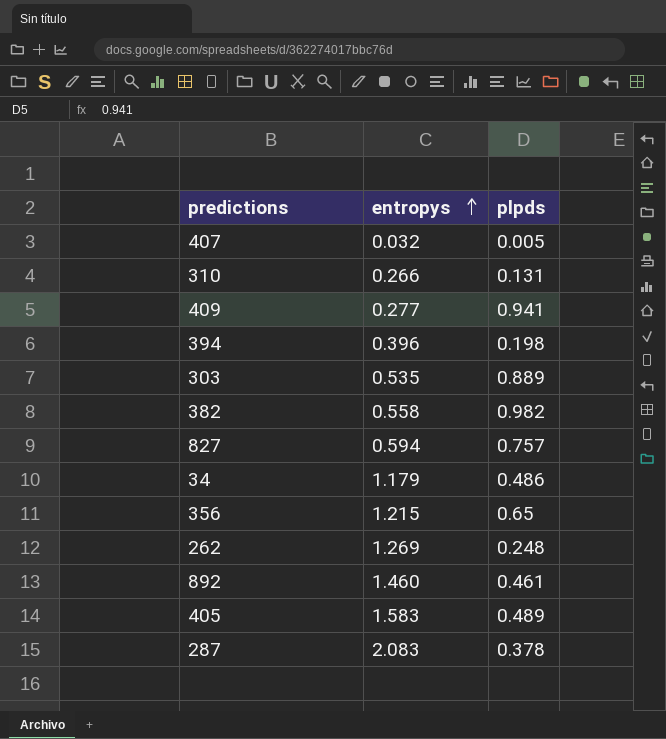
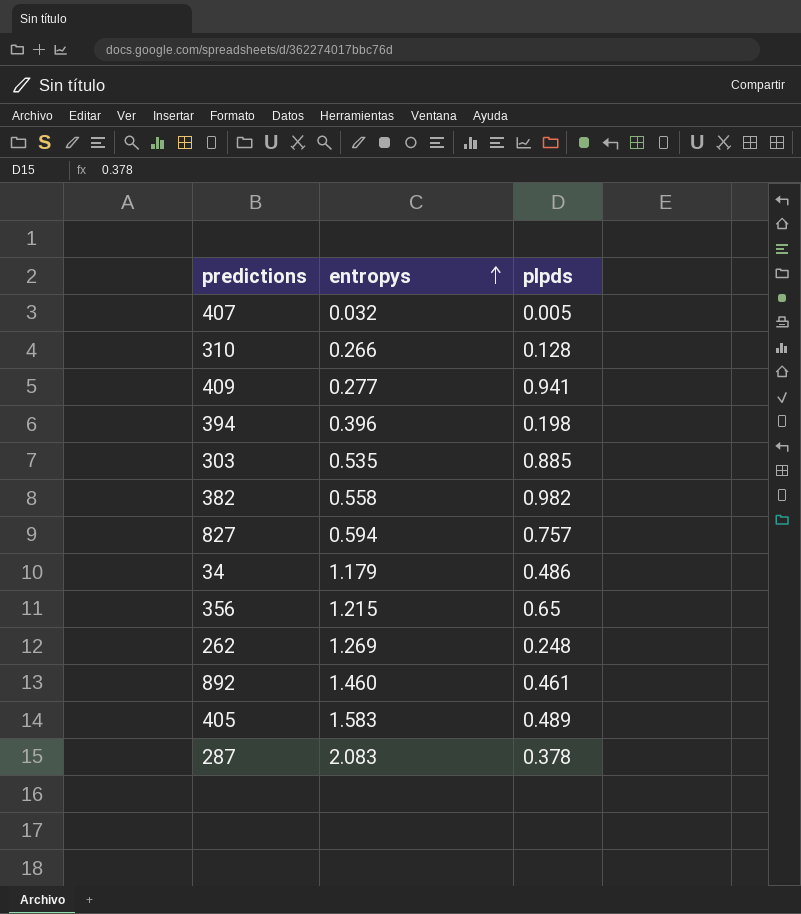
310 | plpds: 0.131 -> 0.128
303 | plpds: 0.889 -> 0.885

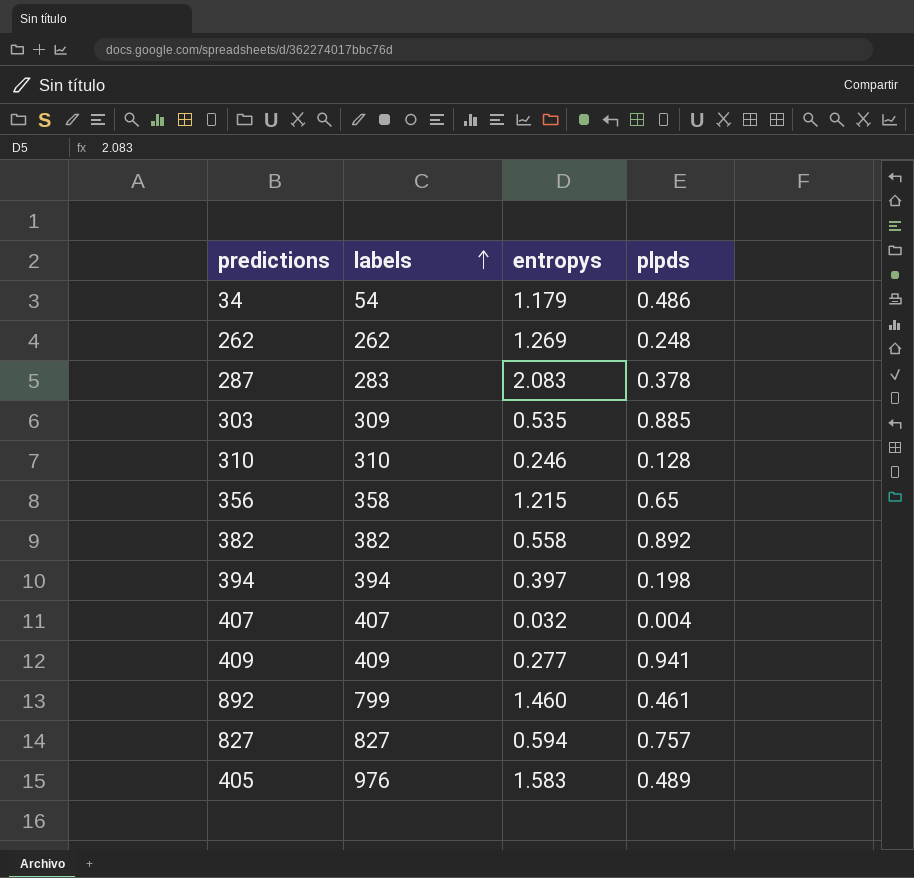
row order: entropys ascending -> labels ascending
column labels | position: none -> 2
310 | entropys: 0.266 -> 0.246
382 | plpds: 0.982 -> 0.892
394 | entropys: 0.396 -> 0.397
407 | plpds: 0.005 -> 0.004

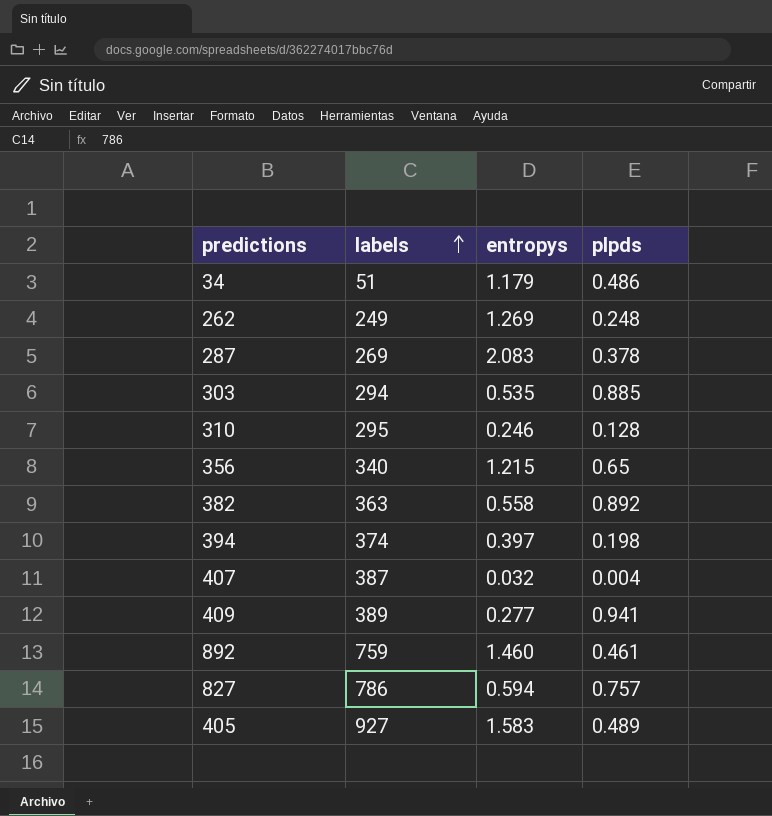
34 | labels: 54 -> 51
262 | labels: 262 -> 249
287 | labels: 283 -> 269
303 | labels: 309 -> 294
310 | labels: 310 -> 295
356 | labels: 358 -> 340
382 | labels: 382 -> 363
394 | labels: 394 -> 374
407 | labels: 407 -> 387
409 | labels: 409 -> 389
892 | labels: 799 -> 759
827 | labels: 827 -> 786
405 | labels: 976 -> 927

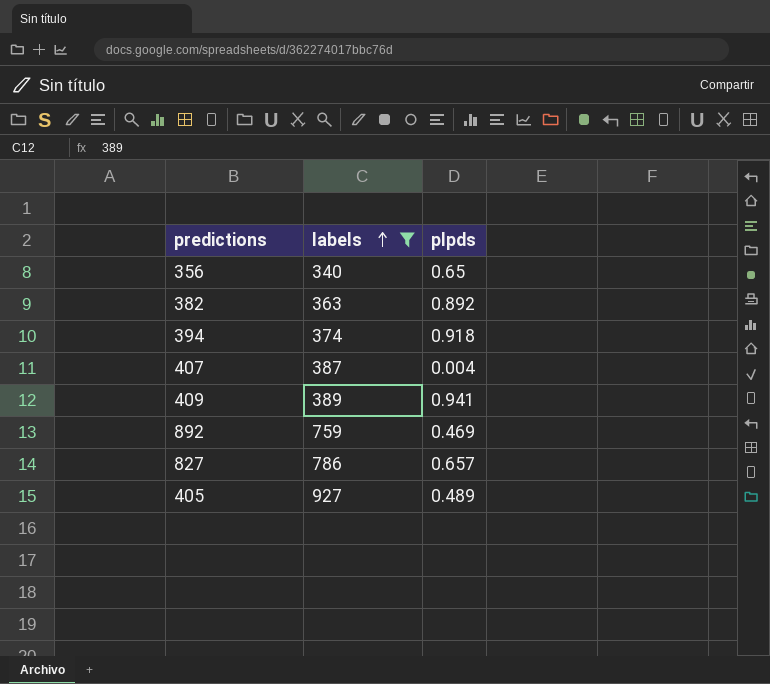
filter: none -> labels >= 340
column entropys | position: 3 -> none
394 | plpds: 0.198 -> 0.918
892 | plpds: 0.461 -> 0.469
827 | plpds: 0.757 -> 0.657

